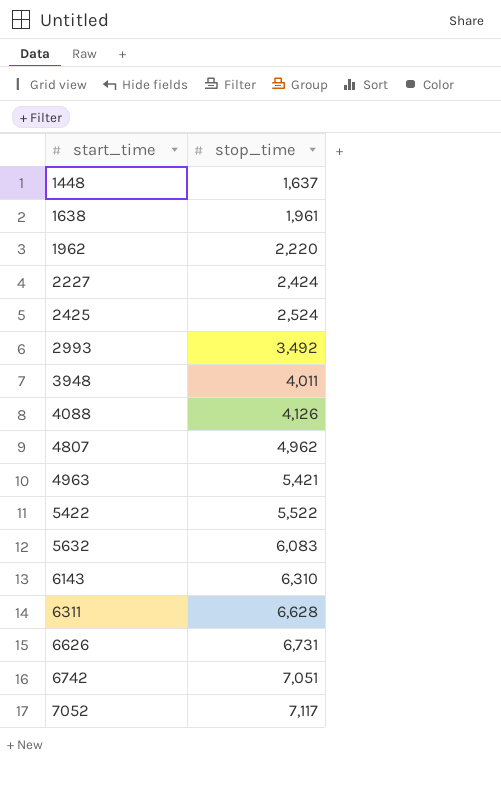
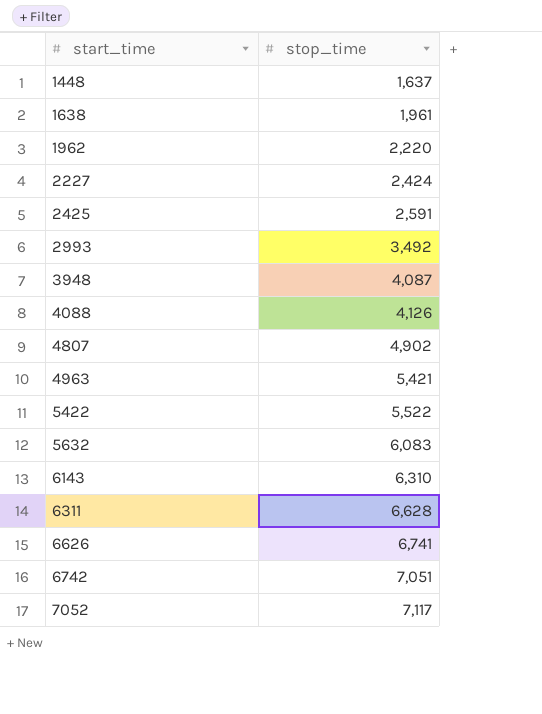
2425 | stop_time: 2,524 -> 2,591
3948 | stop_time: 4,011 -> 4,087
4807 | stop_time: 4,962 -> 4,902
6626 | stop_time: 6,731 -> 6,741

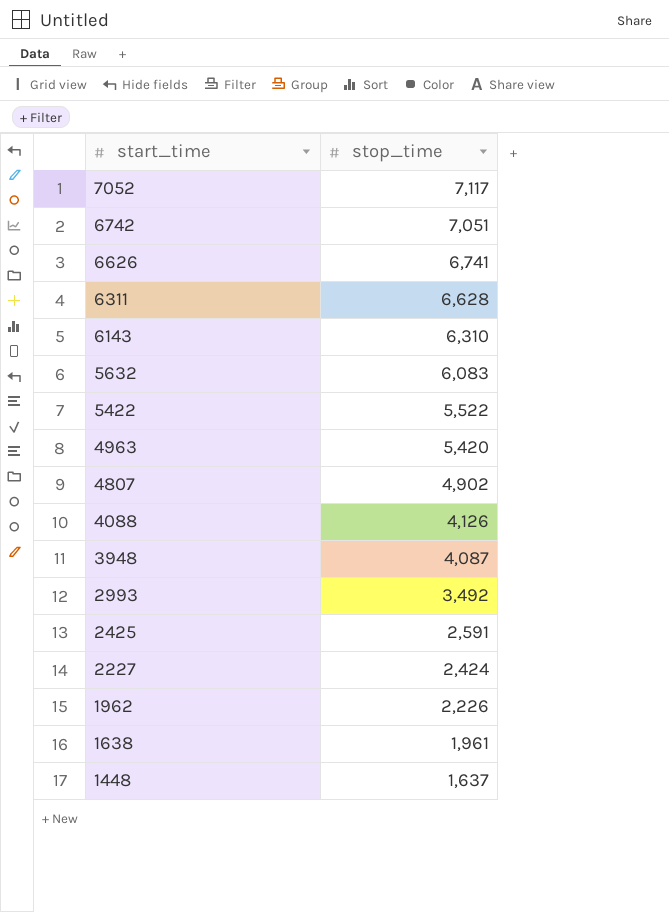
row order: start_time ascending -> start_time descending
4963 | stop_time: 5,421 -> 5,420
1962 | stop_time: 2,220 -> 2,226

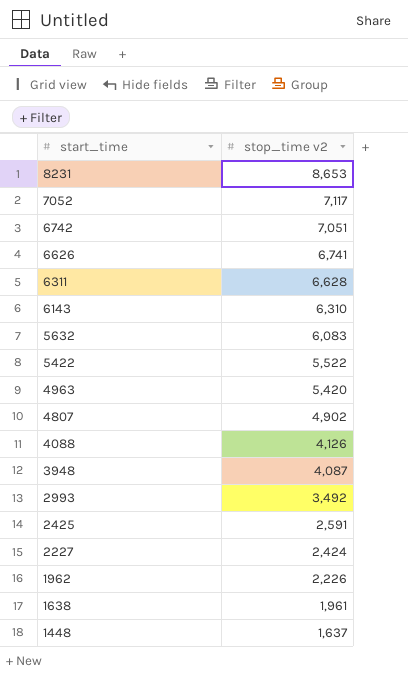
column name: stop_time -> stop_time v2
row 8231: none -> 8,653

